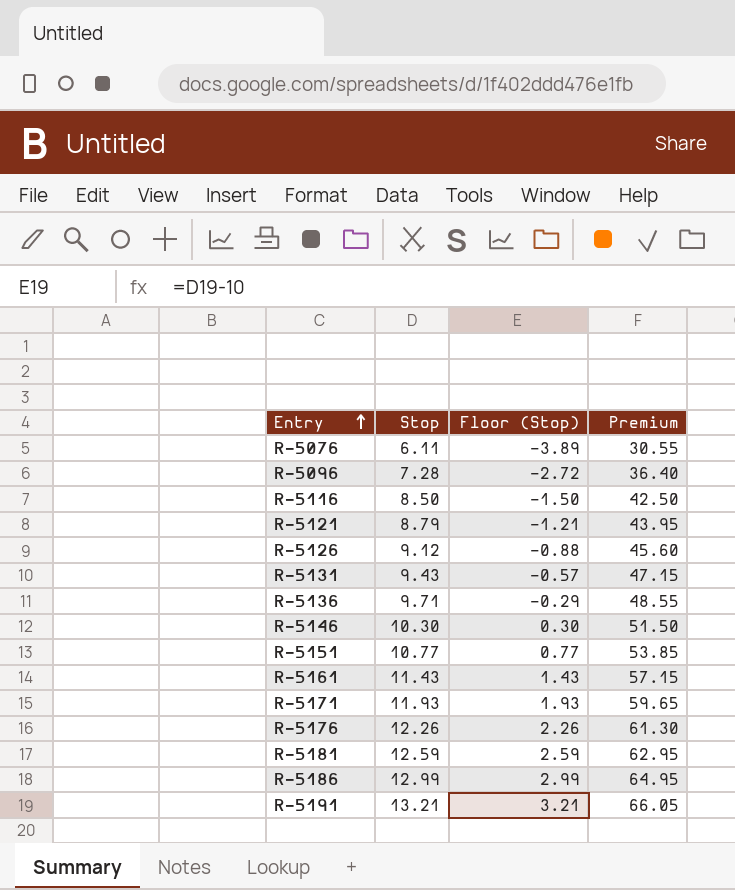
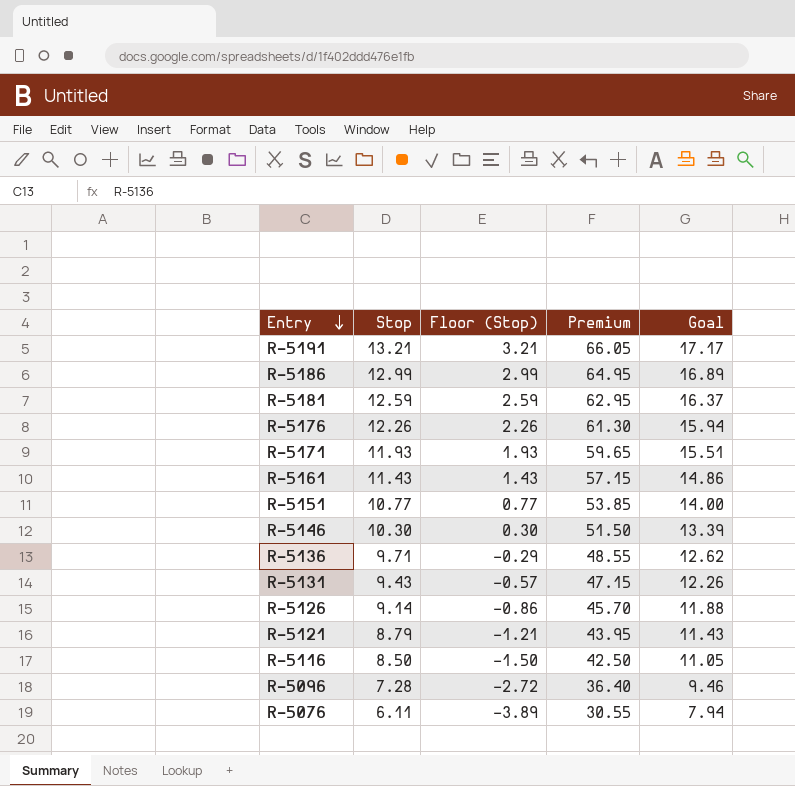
row order: Entry ascending -> Entry descending
column Goal | formula: none -> [Stop] * 1.3
R-5126 | Stop: 9.12 -> 9.14
R-5126 | Floor (Stop): -0.88 -> -0.86
R-5126 | Premium: 45.60 -> 45.70

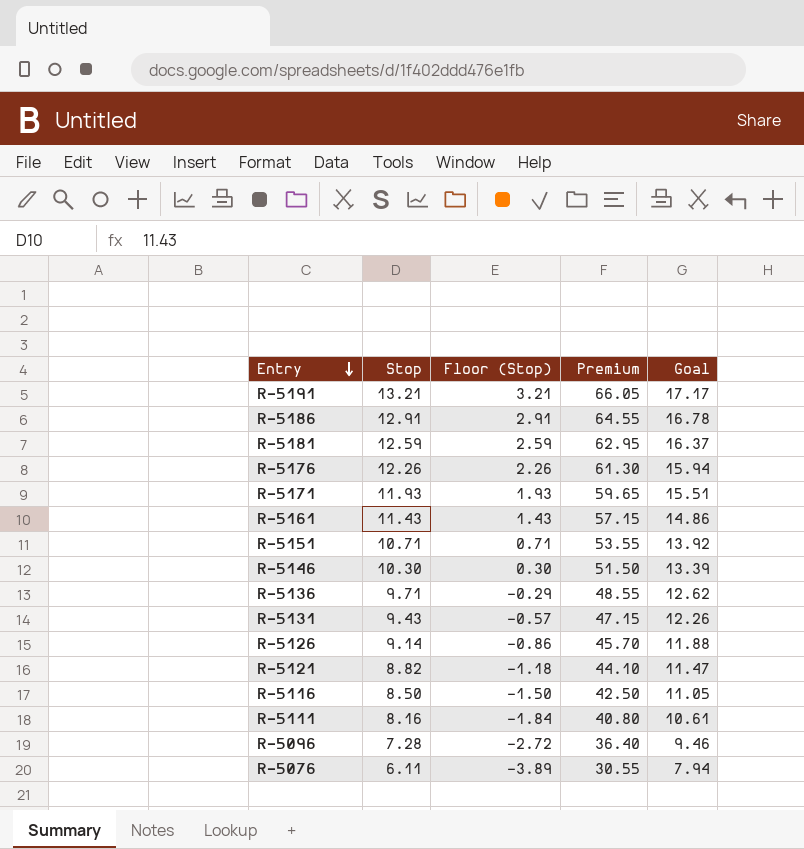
R-5186 | Stop: 12.99 -> 12.91
R-5186 | Floor (Stop): 2.99 -> 2.91
R-5186 | Premium: 64.95 -> 64.55
R-5186 | Goal: 16.89 -> 16.78
R-5151 | Stop: 10.77 -> 10.71
R-5151 | Floor (Stop): 0.77 -> 0.71
R-5151 | Premium: 53.85 -> 53.55
R-5151 | Goal: 14.00 -> 13.92
R-5121 | Stop: 8.79 -> 8.82
R-5121 | Floor (Stop): -1.21 -> -1.18
R-5121 | Premium: 43.95 -> 44.10
R-5121 | Goal: 11.43 -> 11.47
row R-5111: none -> 8.16 | -1.84 | 40.80 | 10.61

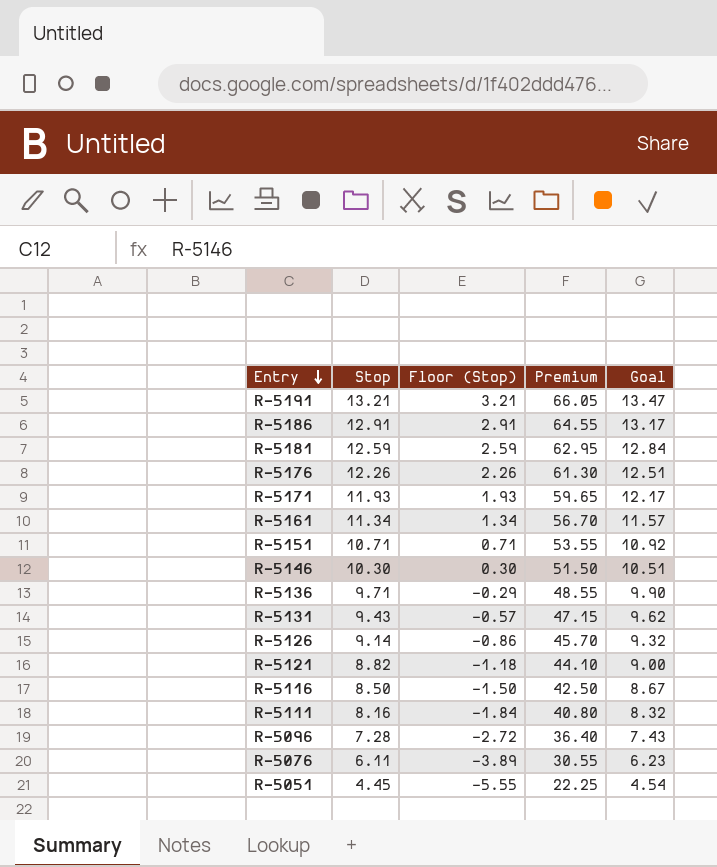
column Goal | formula: [Stop] * 1.3 -> [Stop] * 1.02
R-5161 | Stop: 11.43 -> 11.34
R-5161 | Floor (Stop): 1.43 -> 1.34
R-5161 | Premium: 57.15 -> 56.70
row R-5051: none -> 4.45 | -5.55 | 22.25 | 4.54

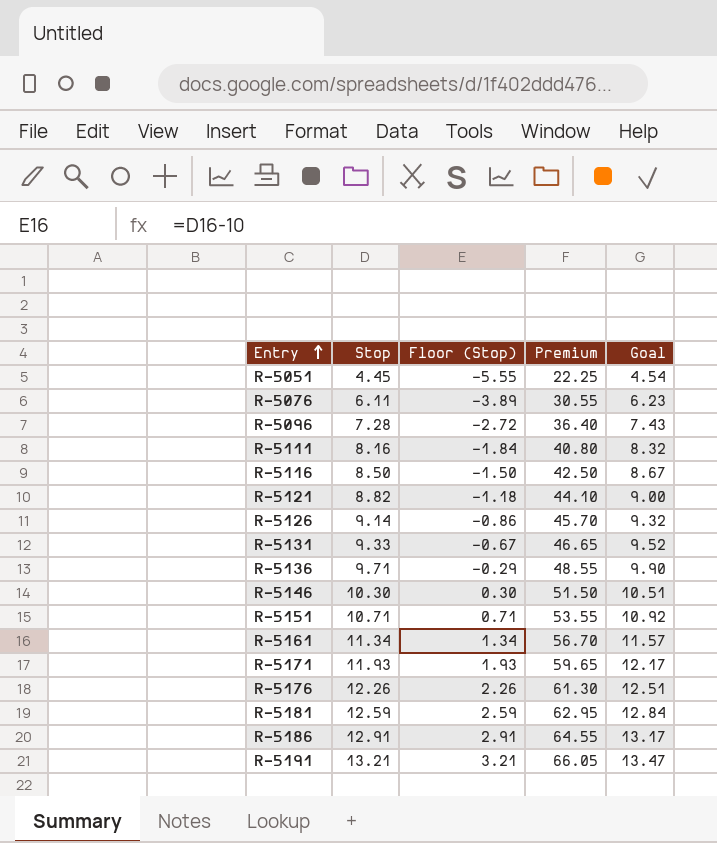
row order: Entry descending -> Entry ascending
R-5131 | Stop: 9.43 -> 9.33
R-5131 | Floor (Stop): -0.57 -> -0.67
R-5131 | Premium: 47.15 -> 46.65
R-5131 | Goal: 9.62 -> 9.52

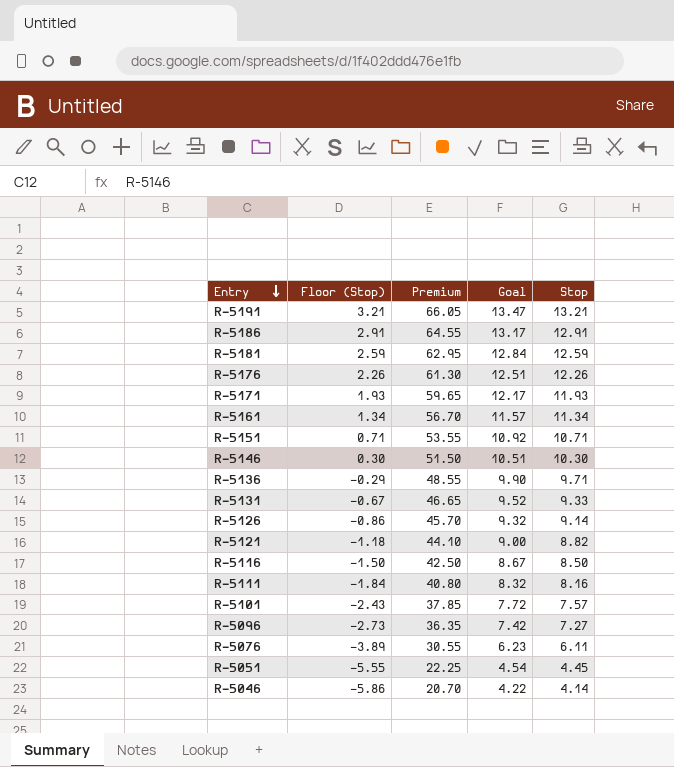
row order: Entry ascending -> Entry descending
column Stop | position: 2 -> 5
row R-5101: none -> -2.43 | 37.85 | 7.72 | 7.57
R-5096 | Floor (Stop): -2.72 -> -2.73
R-5096 | Premium: 36.40 -> 36.35
R-5096 | Goal: 7.43 -> 7.42
R-5096 | Stop: 7.28 -> 7.27
row R-5046: none -> -5.86 | 20.70 | 4.22 | 4.14

